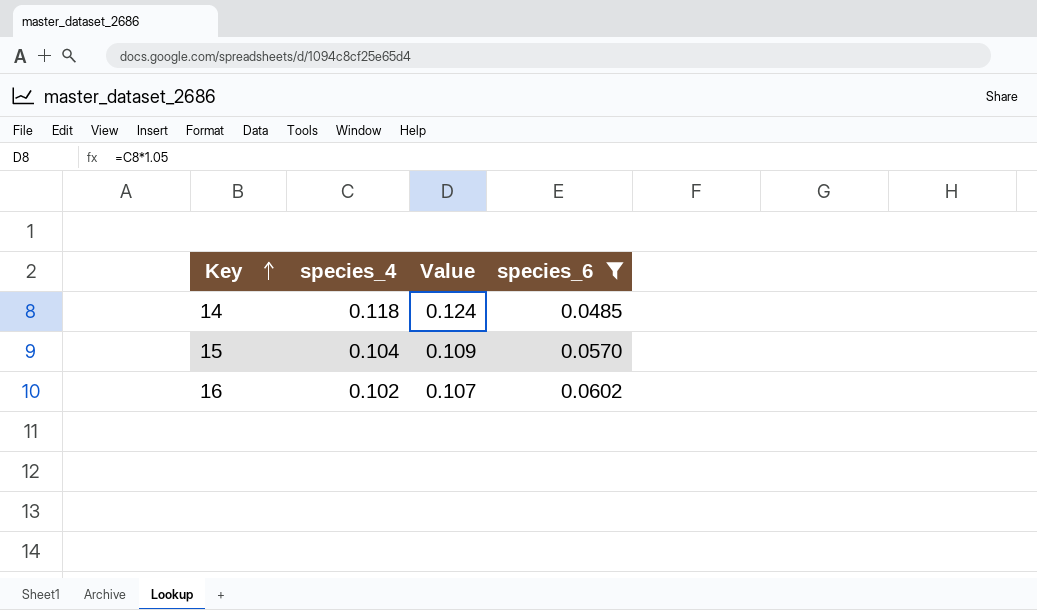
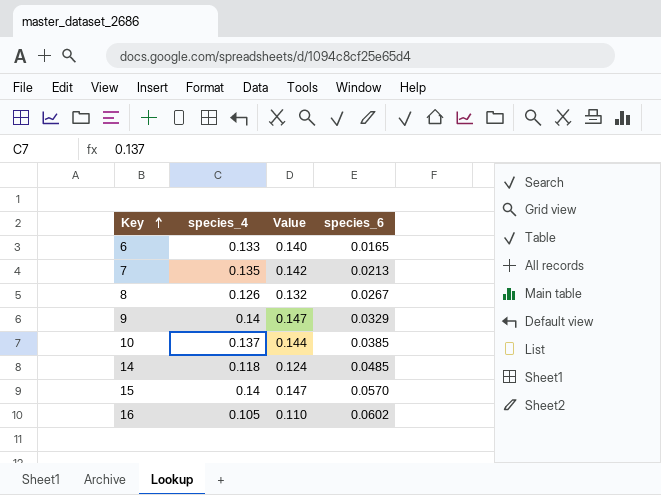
filter: species_6 >= 0.0485 -> none
15 | species_4: 0.104 -> 0.14
15 | Value: 0.109 -> 0.147
16 | species_4: 0.102 -> 0.105
16 | Value: 0.107 -> 0.110

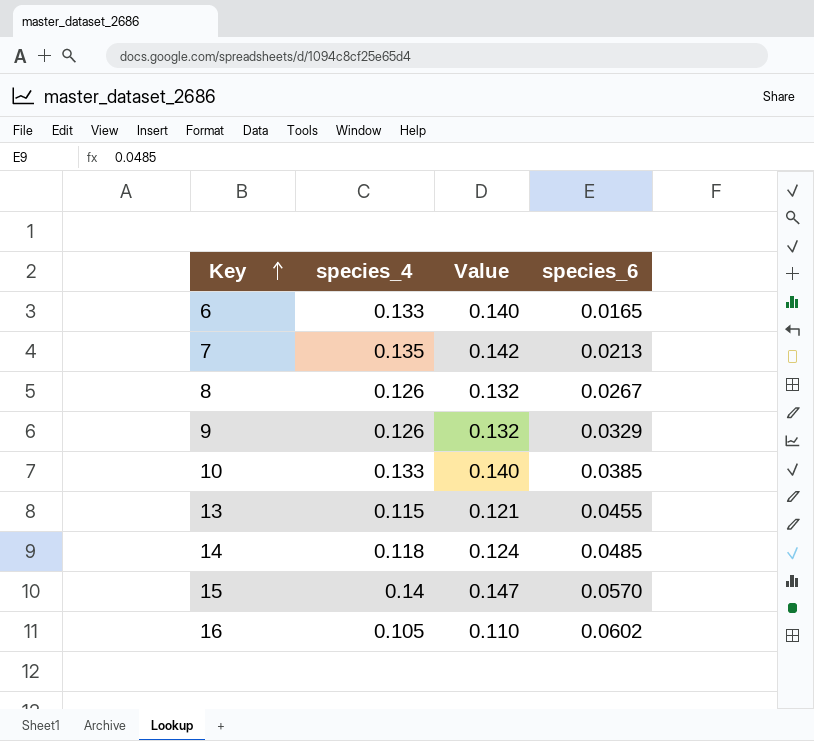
9 | species_4: 0.14 -> 0.126
9 | Value: 0.147 -> 0.132
10 | species_4: 0.137 -> 0.133
10 | Value: 0.144 -> 0.140
row 13: none -> 0.115 | 0.121 | 0.0455

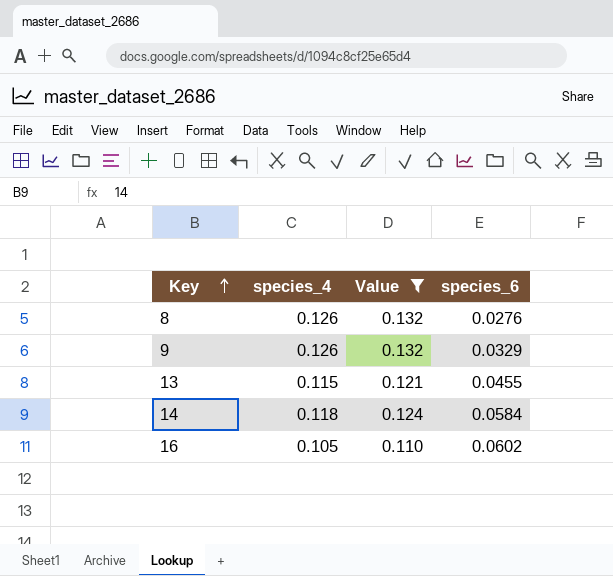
filter: none -> Value <= 0.132
8 | species_6: 0.0267 -> 0.0276
14 | species_6: 0.0485 -> 0.0584

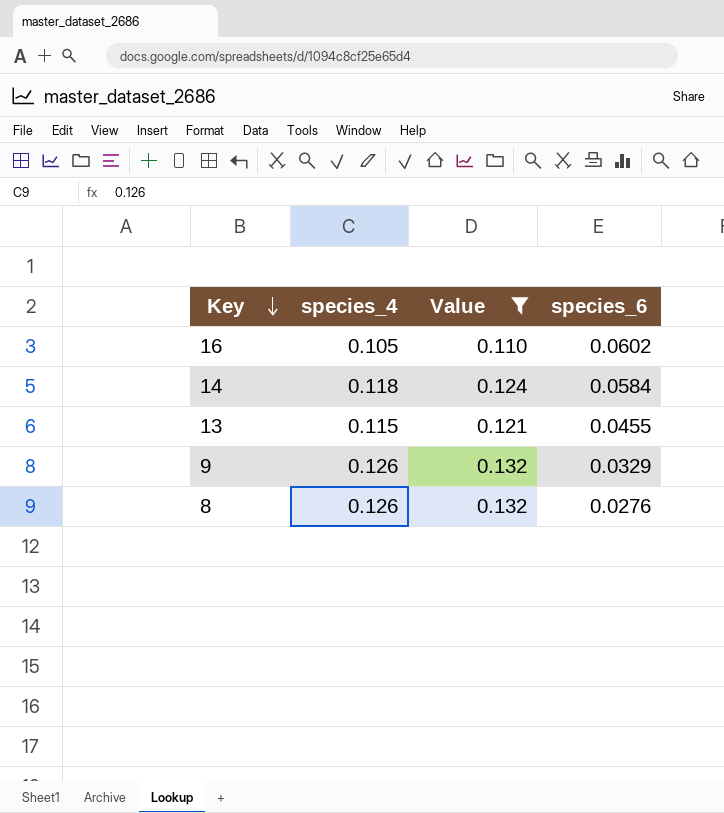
row order: Key ascending -> Key descending

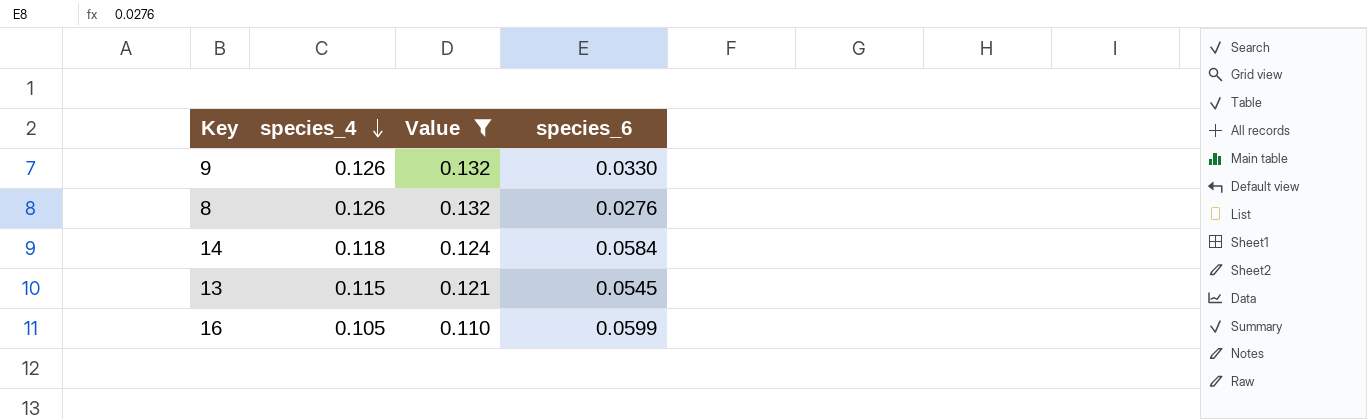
row order: Key descending -> species_4 descending
9 | species_6: 0.0329 -> 0.0330
13 | species_6: 0.0455 -> 0.0545
16 | species_6: 0.0602 -> 0.0599

